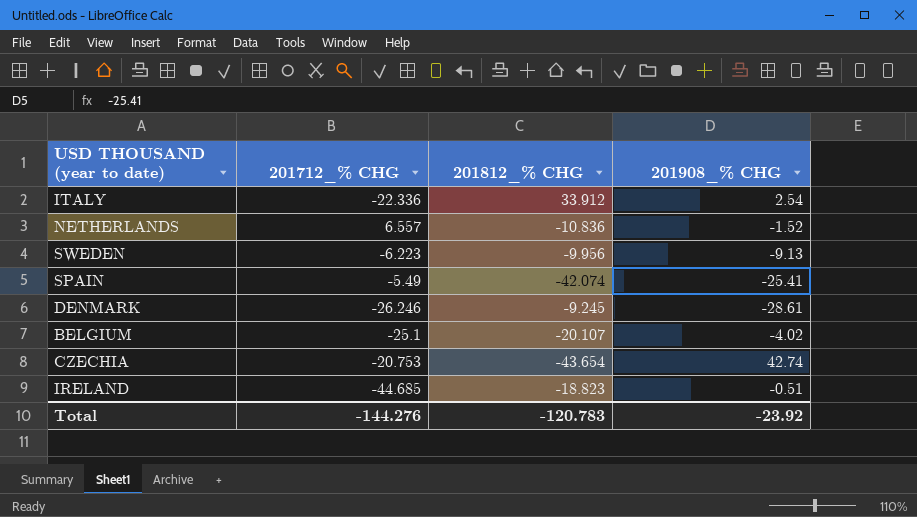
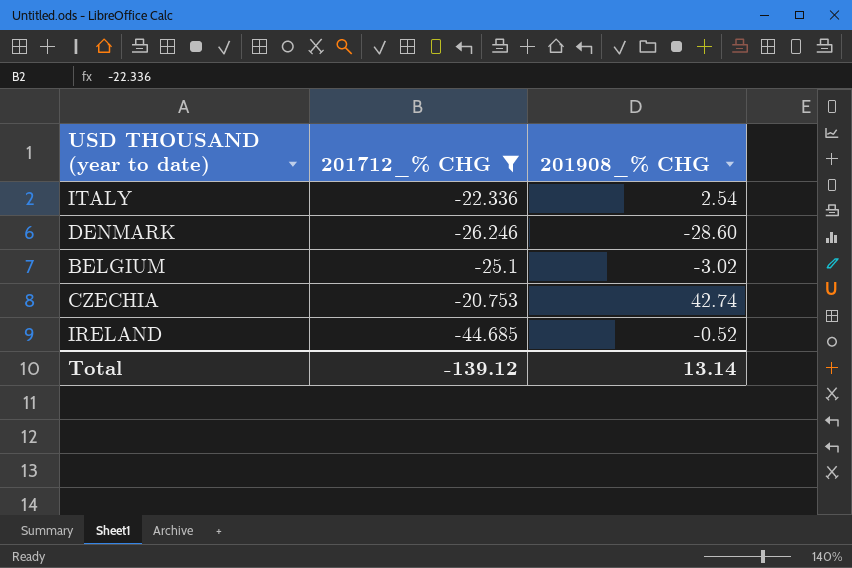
filter: none -> 201712_% CHG <= -20.753
column 201812_% CHG | position: 3 -> none
DENMARK | 201908_% CHG: -28.61 -> -28.60
BELGIUM | 201908_% CHG: -4.02 -> -3.02
IRELAND | 201908_% CHG: -0.51 -> -0.52
Total | 201712_% CHG: -144.276 -> -139.12
Total | 201908_% CHG: -23.92 -> 13.14

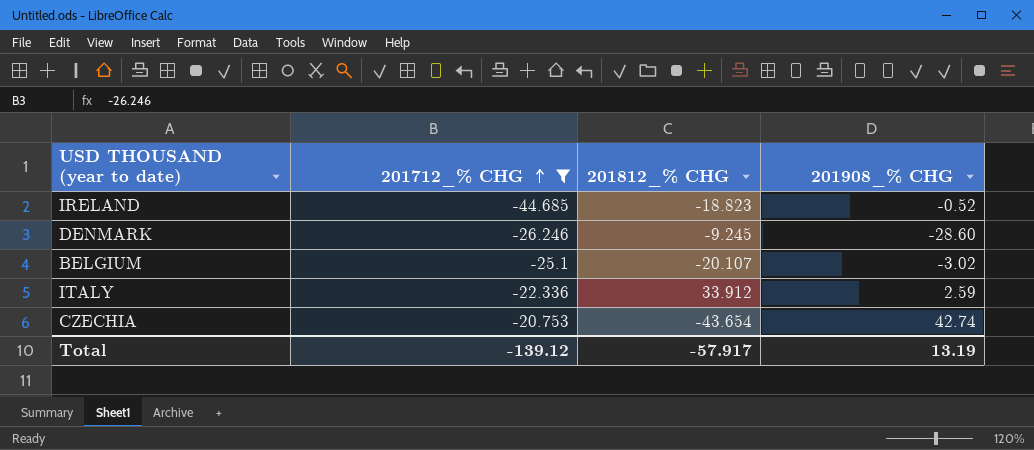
row order: none -> 201712_% CHG ascending
column 201812_% CHG | position: none -> 3
ITALY | 201908_% CHG: 2.54 -> 2.59
Total | 201908_% CHG: 13.14 -> 13.19

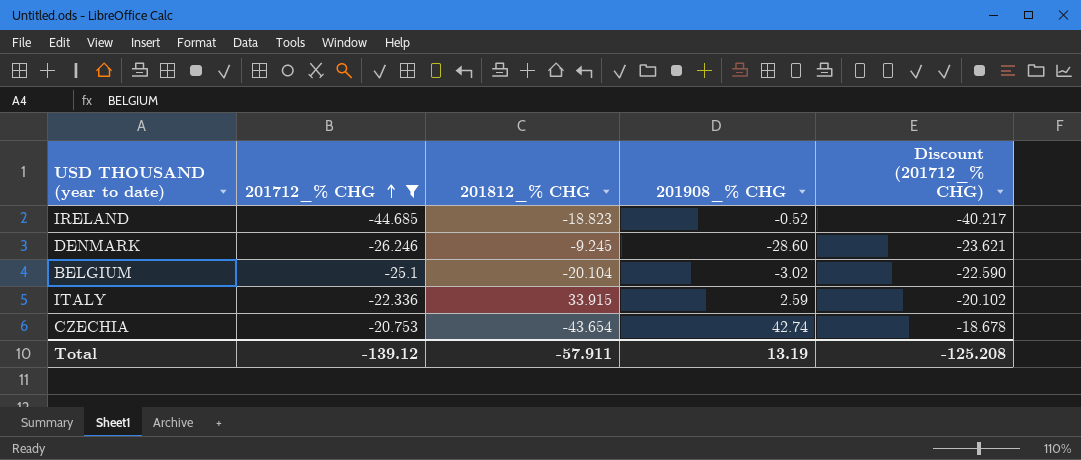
column Discount (201712_% CHG) | formula: none -> [201712_% CHG] * 0.9
BELGIUM | 201812_% CHG: -20.107 -> -20.104
ITALY | 201812_% CHG: 33.912 -> 33.915
Total | 201812_% CHG: -57.917 -> -57.911

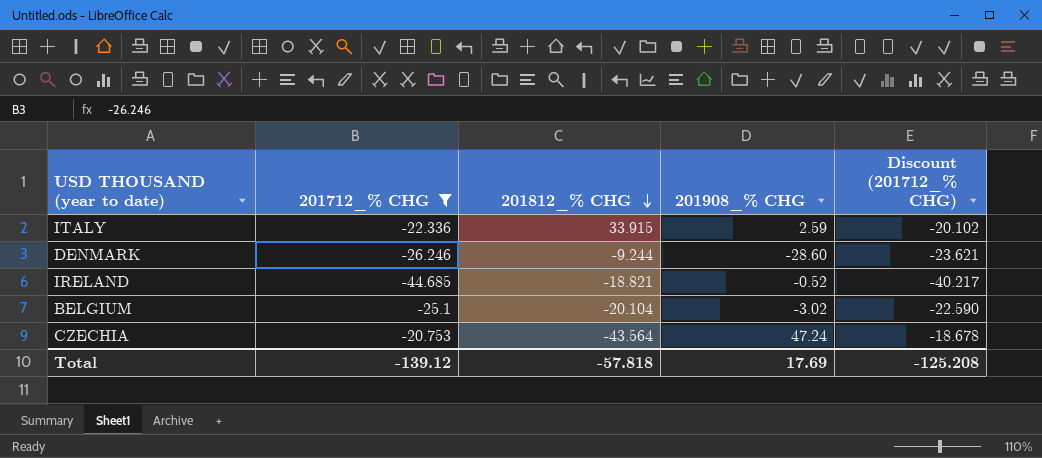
row order: 201712_% CHG ascending -> 201812_% CHG descending
DENMARK | 201812_% CHG: -9.245 -> -9.244
IRELAND | 201812_% CHG: -18.823 -> -18.821
CZECHIA | 201812_% CHG: -43.654 -> -43.564
CZECHIA | 201908_% CHG: 42.74 -> 47.24
Total | 201812_% CHG: -57.911 -> -57.818
Total | 201908_% CHG: 13.19 -> 17.69

